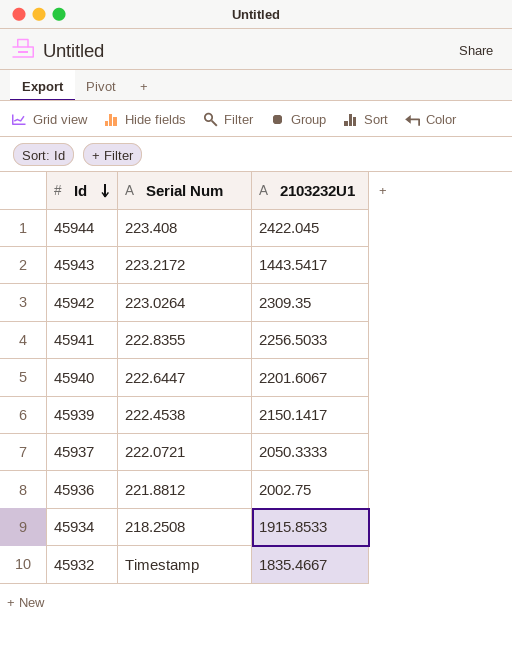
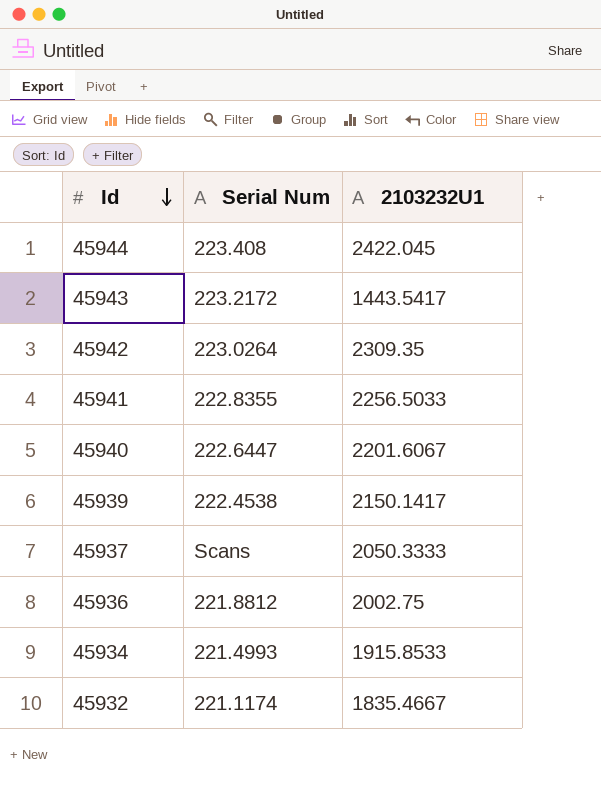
45937 | Serial Num: 222.0721 -> Scans
45934 | Serial Num: 218.2508 -> 221.4993
45932 | Serial Num: Timestamp -> 221.1174

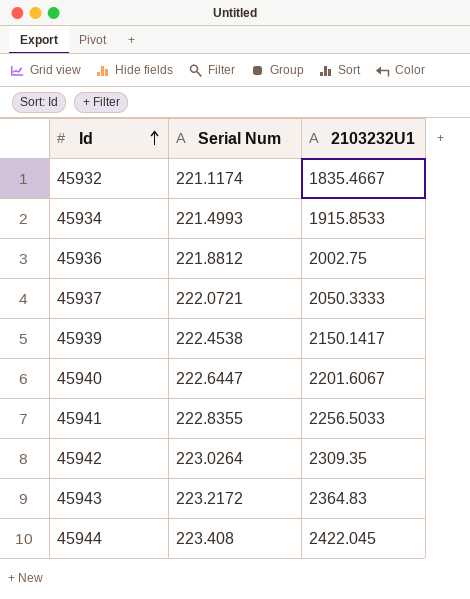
row order: Id descending -> Id ascending
45937 | Serial Num: Scans -> 222.0721
45943 | 2103232U1: 1443.5417 -> 2364.83

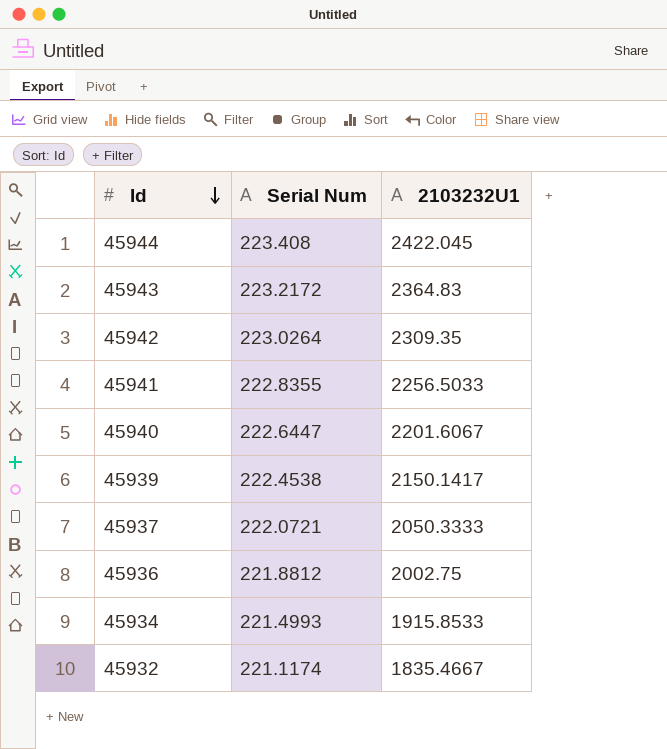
row order: Id ascending -> Id descending

